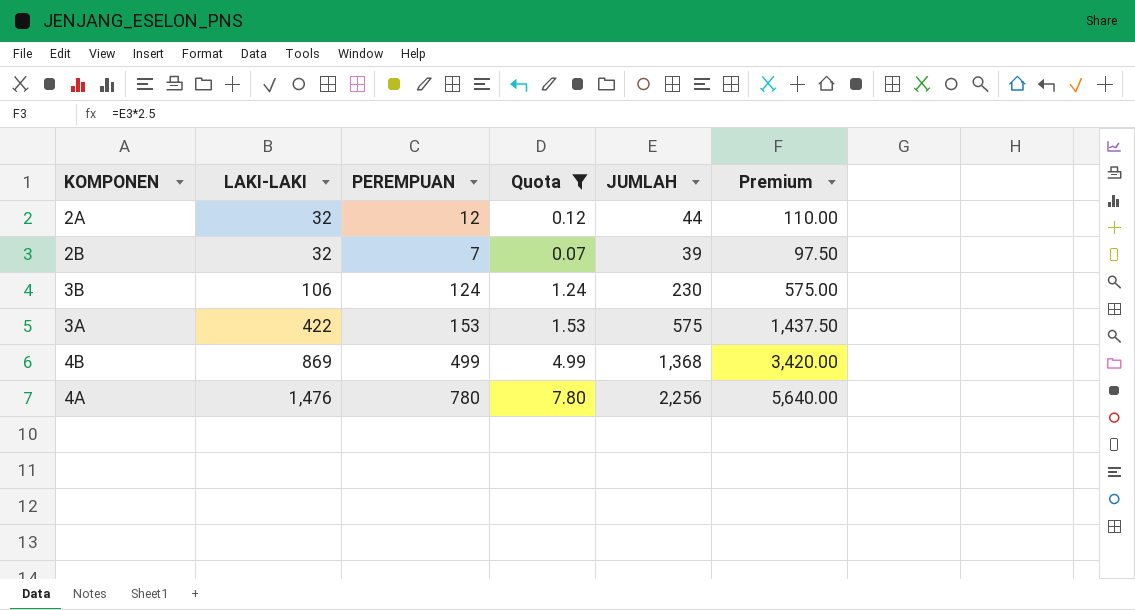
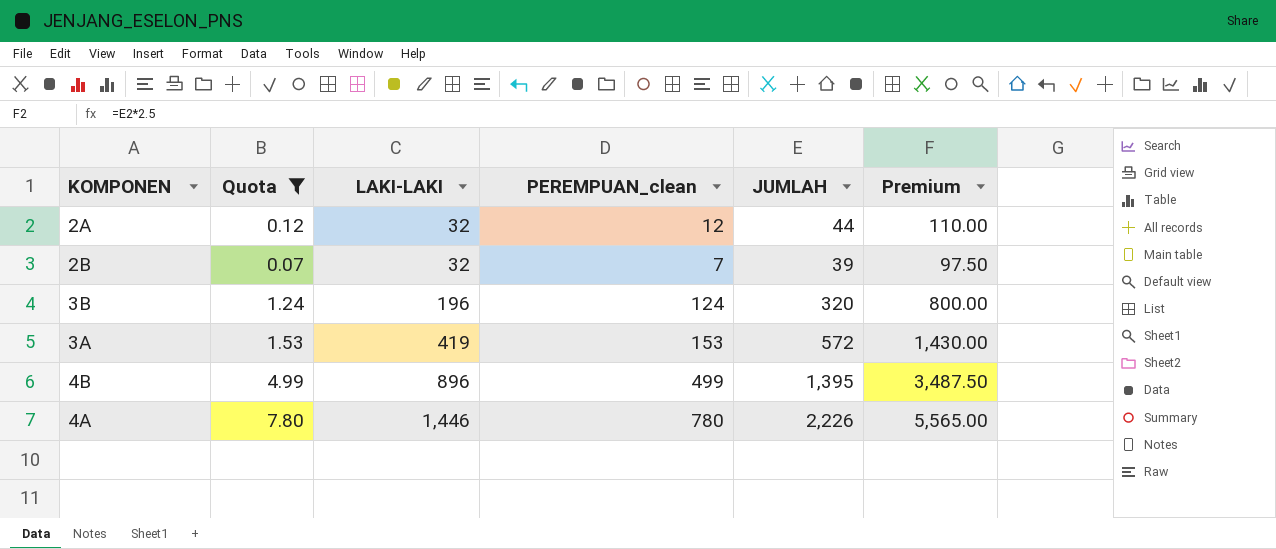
column Quota | position: 4 -> 2
column name: PEREMPUAN -> PEREMPUAN_clean
3B | LAKI-LAKI: 106 -> 196
3B | JUMLAH: 230 -> 320
3B | Premium: 575.00 -> 800.00
3A | LAKI-LAKI: 422 -> 419
3A | JUMLAH: 575 -> 572
3A | Premium: 1,437.50 -> 1,430.00
4B | LAKI-LAKI: 869 -> 896
4B | JUMLAH: 1,368 -> 1,395
4B | Premium: 3,420.00 -> 3,487.50
4A | LAKI-LAKI: 1,476 -> 1,446
4A | JUMLAH: 2,256 -> 2,226
4A | Premium: 5,640.00 -> 5,565.00

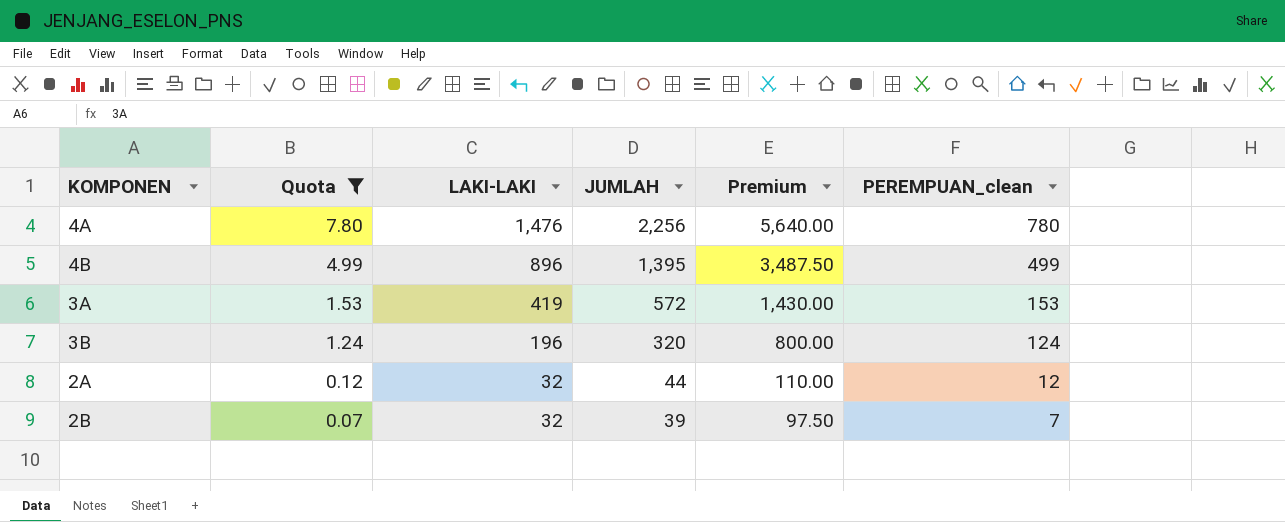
row order: LAKI-LAKI ascending -> Quota descending
column PEREMPUAN_clean | position: 4 -> 6
4A | LAKI-LAKI: 1,446 -> 1,476
4A | JUMLAH: 2,226 -> 2,256
4A | Premium: 5,565.00 -> 5,640.00

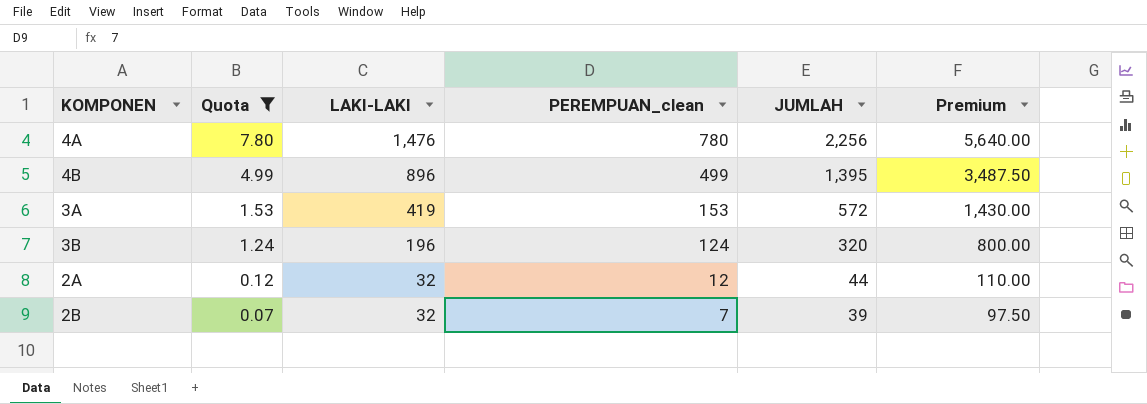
column PEREMPUAN_clean | position: 6 -> 4

